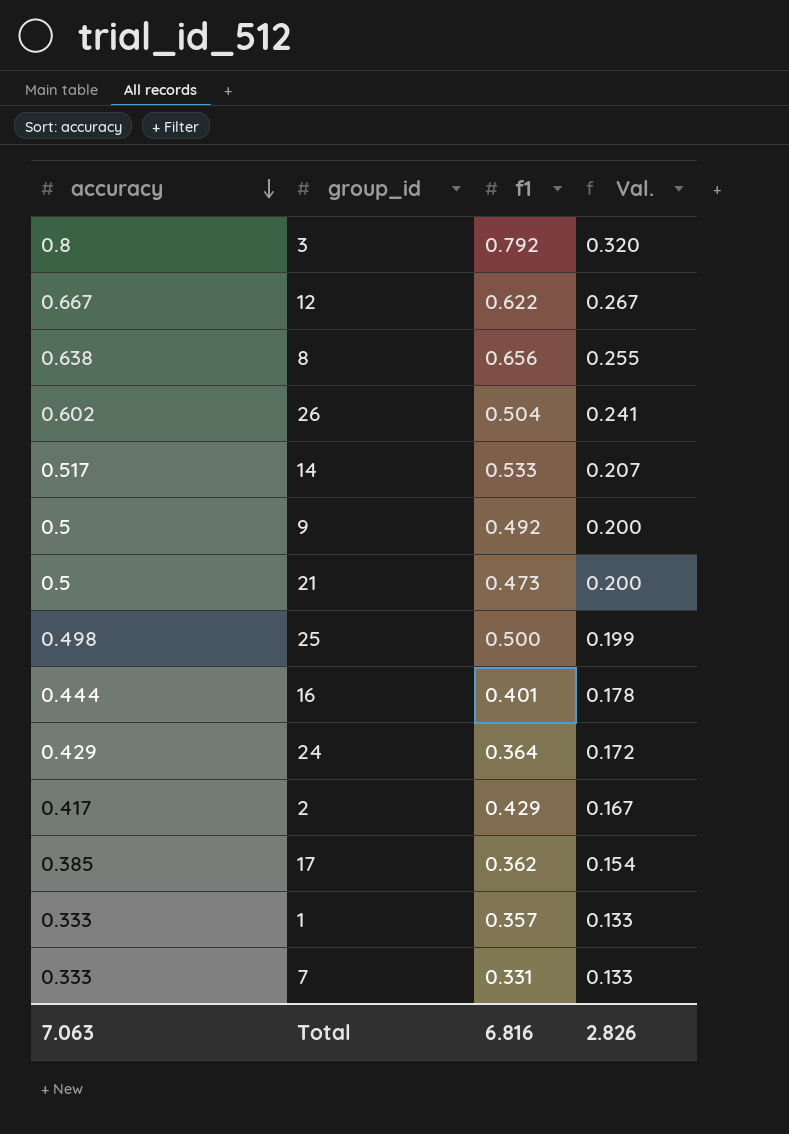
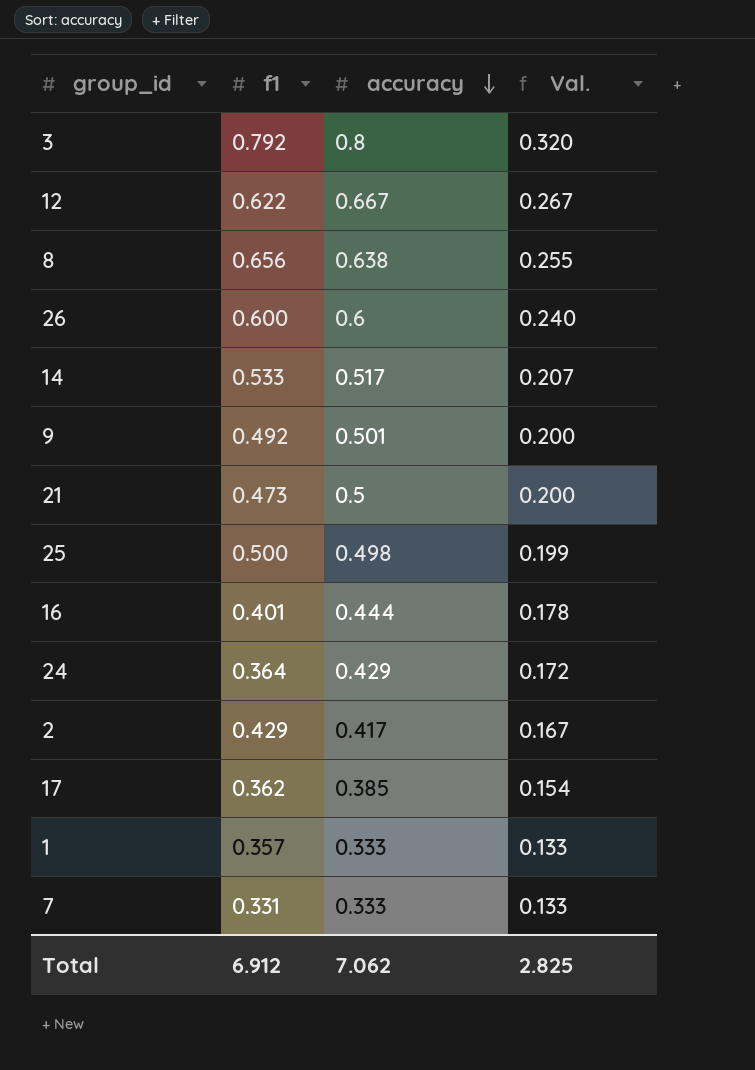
column accuracy | position: 1 -> 3
26 | f1: 0.504 -> 0.600
26 | accuracy: 0.602 -> 0.6
26 | Val.: 0.241 -> 0.240
9 | accuracy: 0.5 -> 0.501
Total | f1: 6.816 -> 6.912
Total | accuracy: 7.063 -> 7.062
Total | Val.: 2.826 -> 2.825

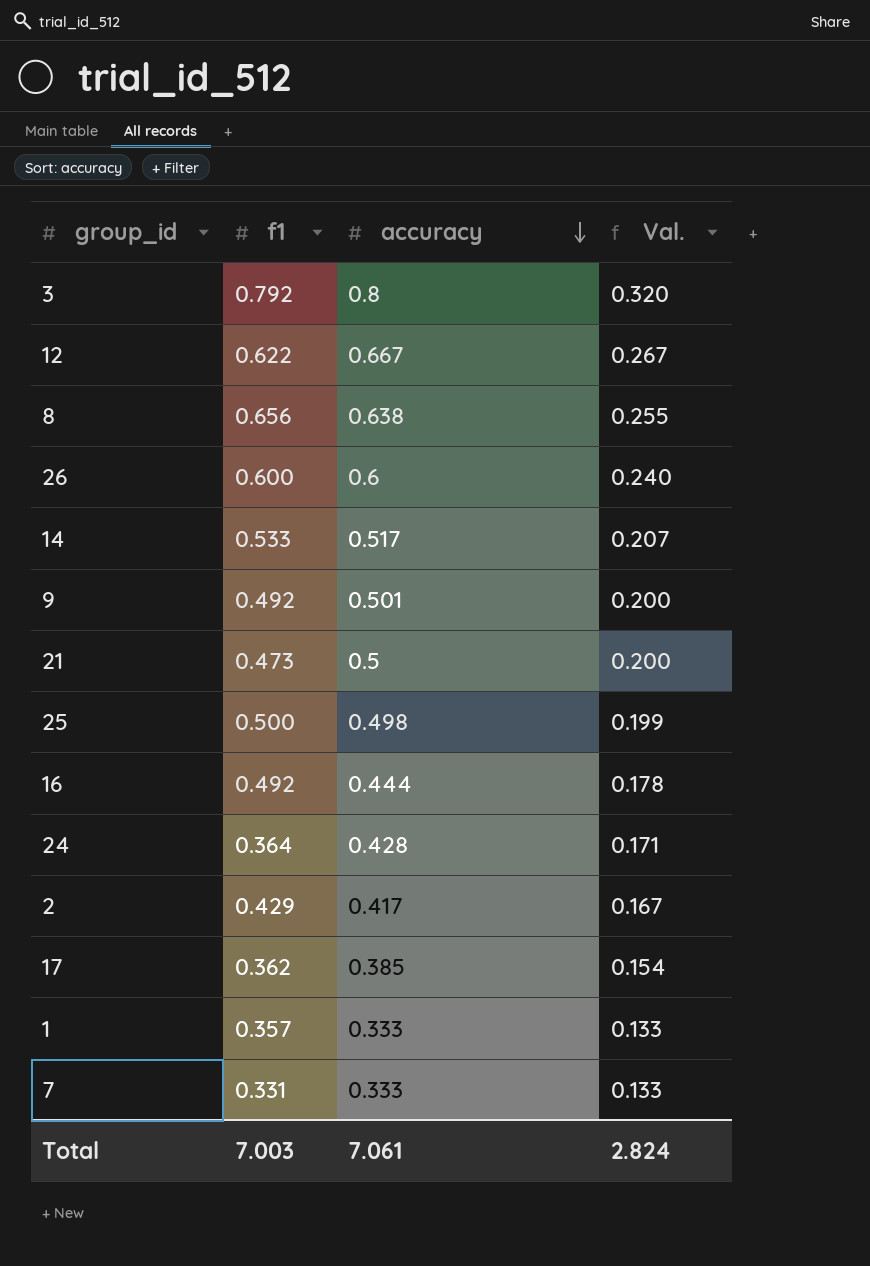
16 | f1: 0.401 -> 0.492
24 | accuracy: 0.429 -> 0.428
24 | Val.: 0.172 -> 0.171
Total | f1: 6.912 -> 7.003
Total | accuracy: 7.062 -> 7.061
Total | Val.: 2.825 -> 2.824

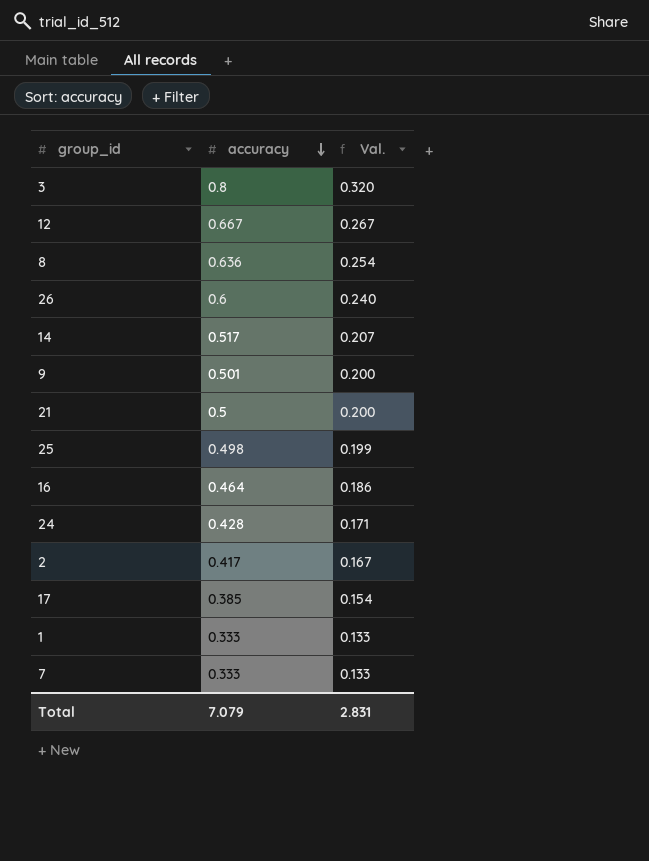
column f1 | position: 2 -> none
8 | accuracy: 0.638 -> 0.636
8 | Val.: 0.255 -> 0.254
16 | accuracy: 0.444 -> 0.464
16 | Val.: 0.178 -> 0.186
Total | accuracy: 7.061 -> 7.079
Total | Val.: 2.824 -> 2.831

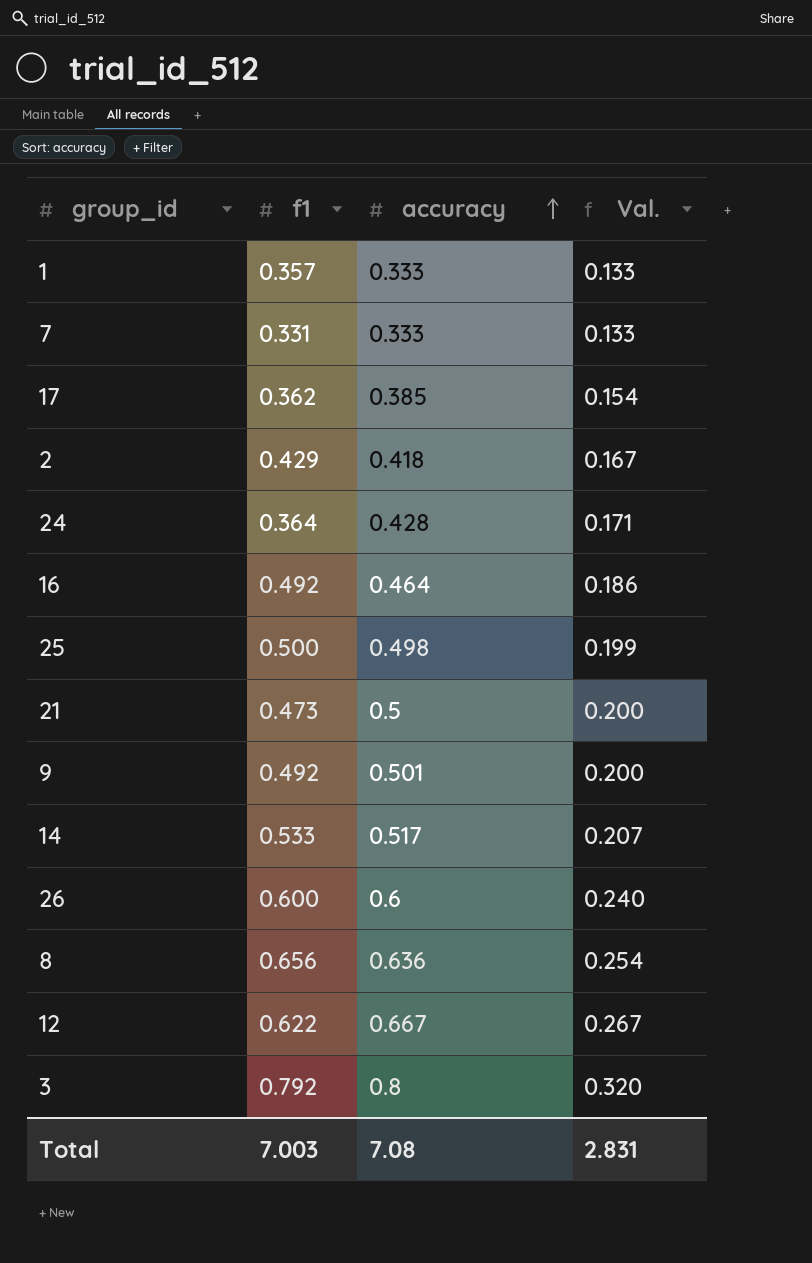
row order: accuracy descending -> accuracy ascending
column f1 | position: none -> 2
2 | accuracy: 0.417 -> 0.418
Total | accuracy: 7.079 -> 7.08

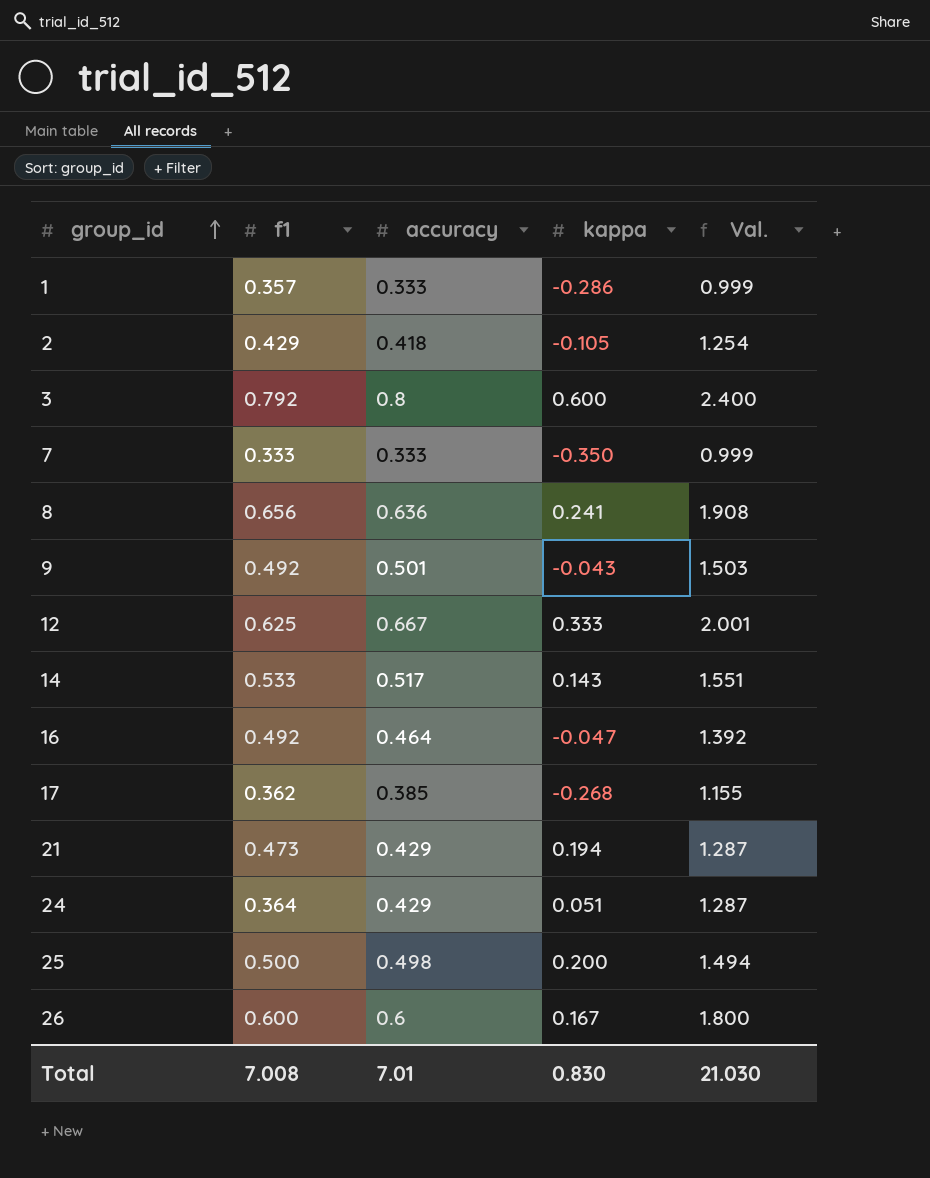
row order: accuracy ascending -> group_id ascending
column kappa | position: none -> 4
column Val. | formula: [accuracy] * 0.4 -> [accuracy] * 3
7 | f1: 0.331 -> 0.333
12 | f1: 0.622 -> 0.625
21 | accuracy: 0.5 -> 0.429
24 | accuracy: 0.428 -> 0.429
Total | f1: 7.003 -> 7.008
Total | accuracy: 7.08 -> 7.01
Total | Val.: 2.831 -> 21.030

